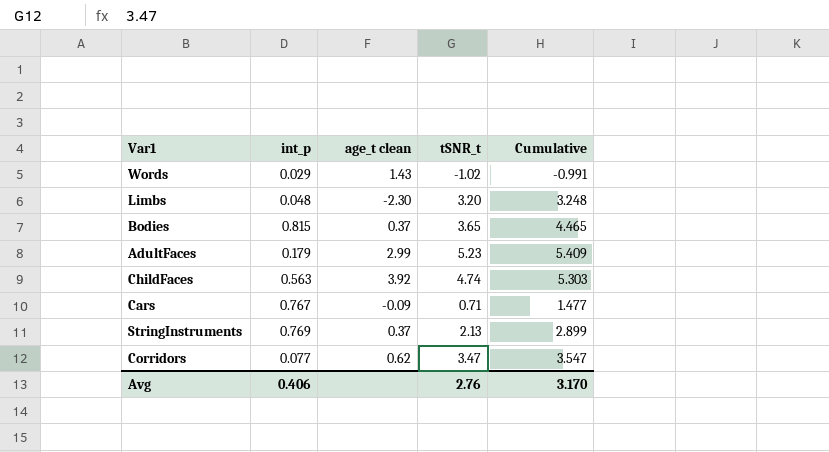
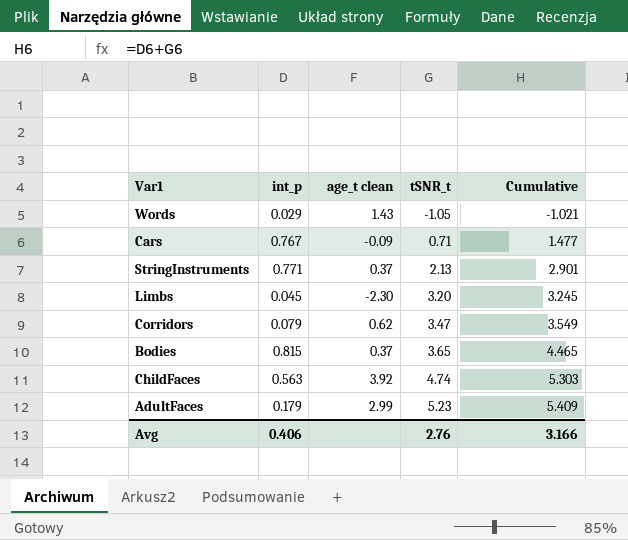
row order: none -> tSNR_t ascending
Words | tSNR_t: -1.02 -> -1.05
Words | Cumulative: -0.991 -> -1.021
StringInstruments | int_p: 0.769 -> 0.771
StringInstruments | Cumulative: 2.899 -> 2.901
Limbs | int_p: 0.048 -> 0.045
Limbs | Cumulative: 3.248 -> 3.245
Corridors | int_p: 0.077 -> 0.079
Corridors | Cumulative: 3.547 -> 3.549
Avg | Cumulative: 3.170 -> 3.166

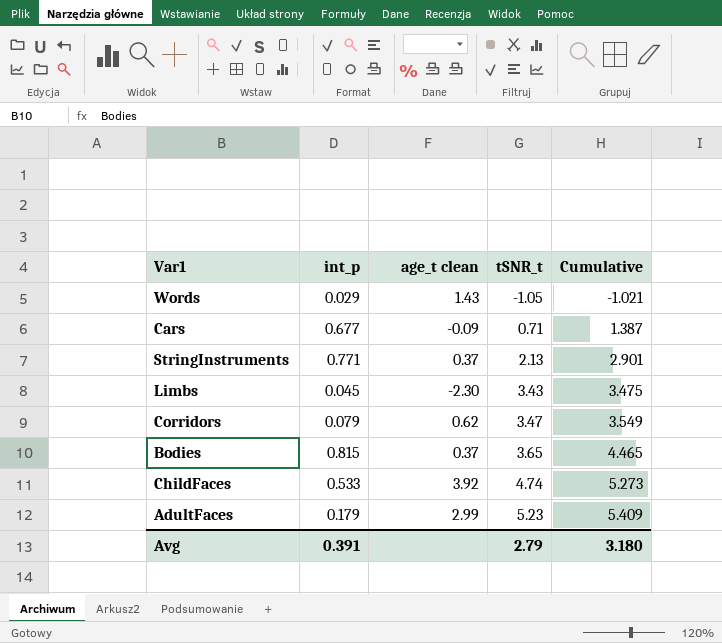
Cars | int_p: 0.767 -> 0.677
Cars | Cumulative: 1.477 -> 1.387
Limbs | tSNR_t: 3.20 -> 3.43
Limbs | Cumulative: 3.245 -> 3.475
ChildFaces | int_p: 0.563 -> 0.533
ChildFaces | Cumulative: 5.303 -> 5.273
Avg | int_p: 0.406 -> 0.391
Avg | tSNR_t: 2.76 -> 2.79
Avg | Cumulative: 3.166 -> 3.180

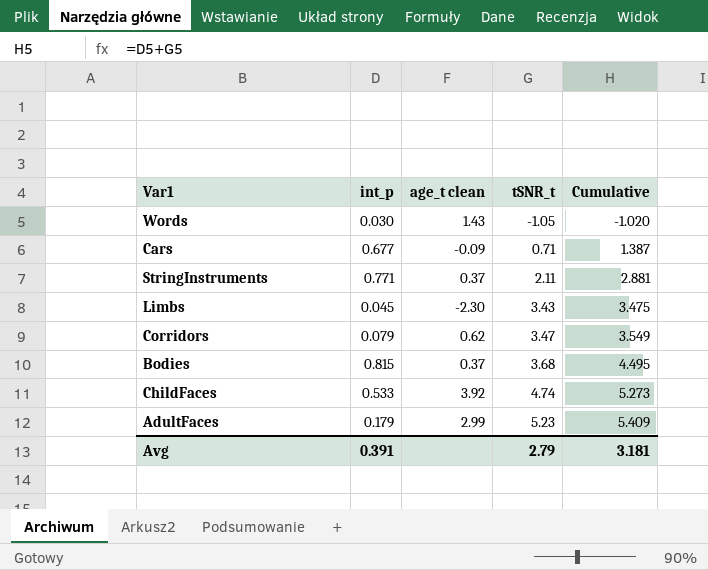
Words | int_p: 0.029 -> 0.030
Words | Cumulative: -1.021 -> -1.020
StringInstruments | tSNR_t: 2.13 -> 2.11
StringInstruments | Cumulative: 2.901 -> 2.881
Bodies | tSNR_t: 3.65 -> 3.68
Bodies | Cumulative: 4.465 -> 4.495
Avg | Cumulative: 3.180 -> 3.181

